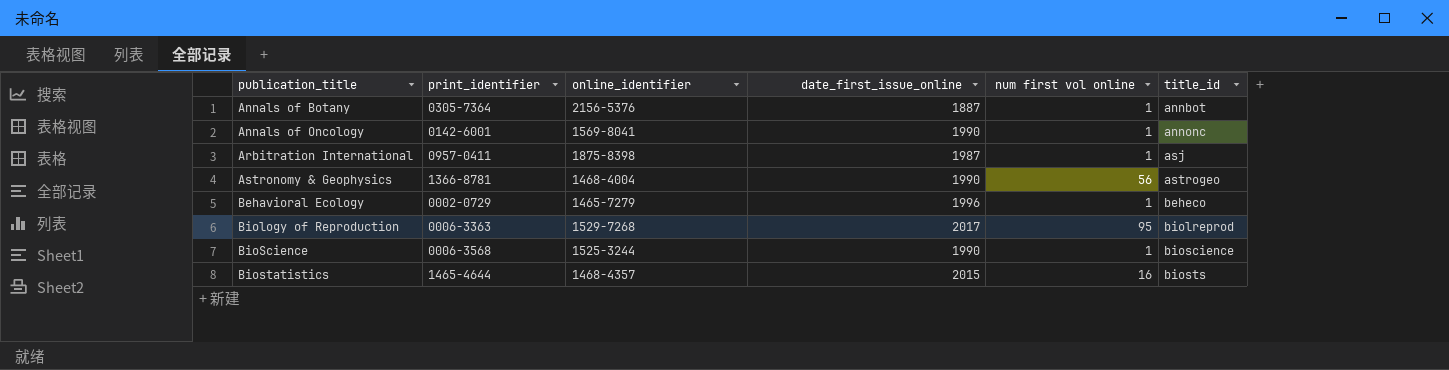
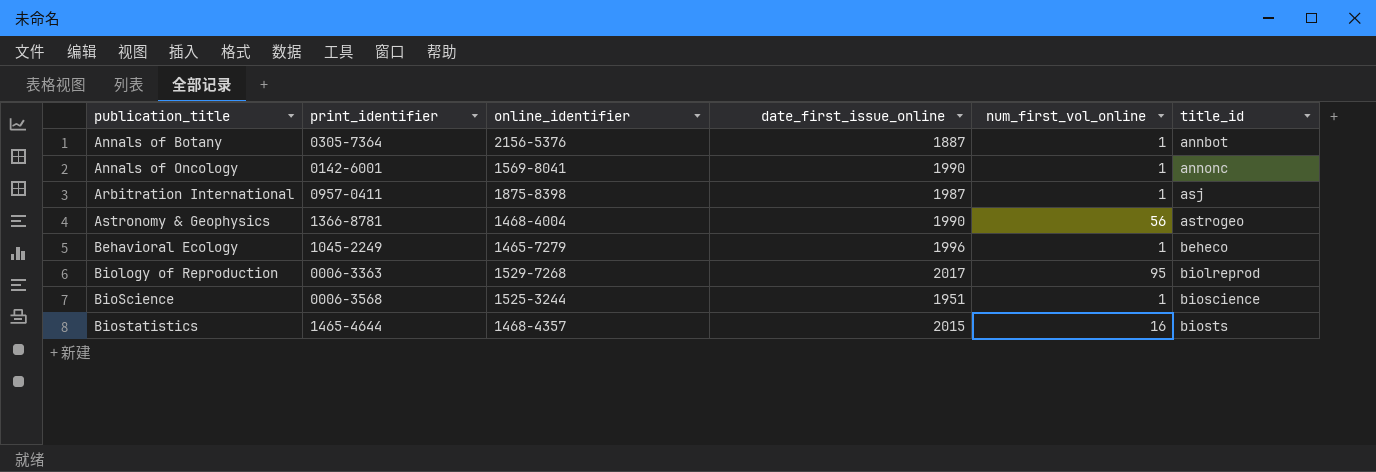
column name: num first vol online -> num_first_vol_online
Behavioral Ecology | print_identifier: 0002-0729 -> 1045-2249
BioScience | date_first_issue_online: 1990 -> 1951

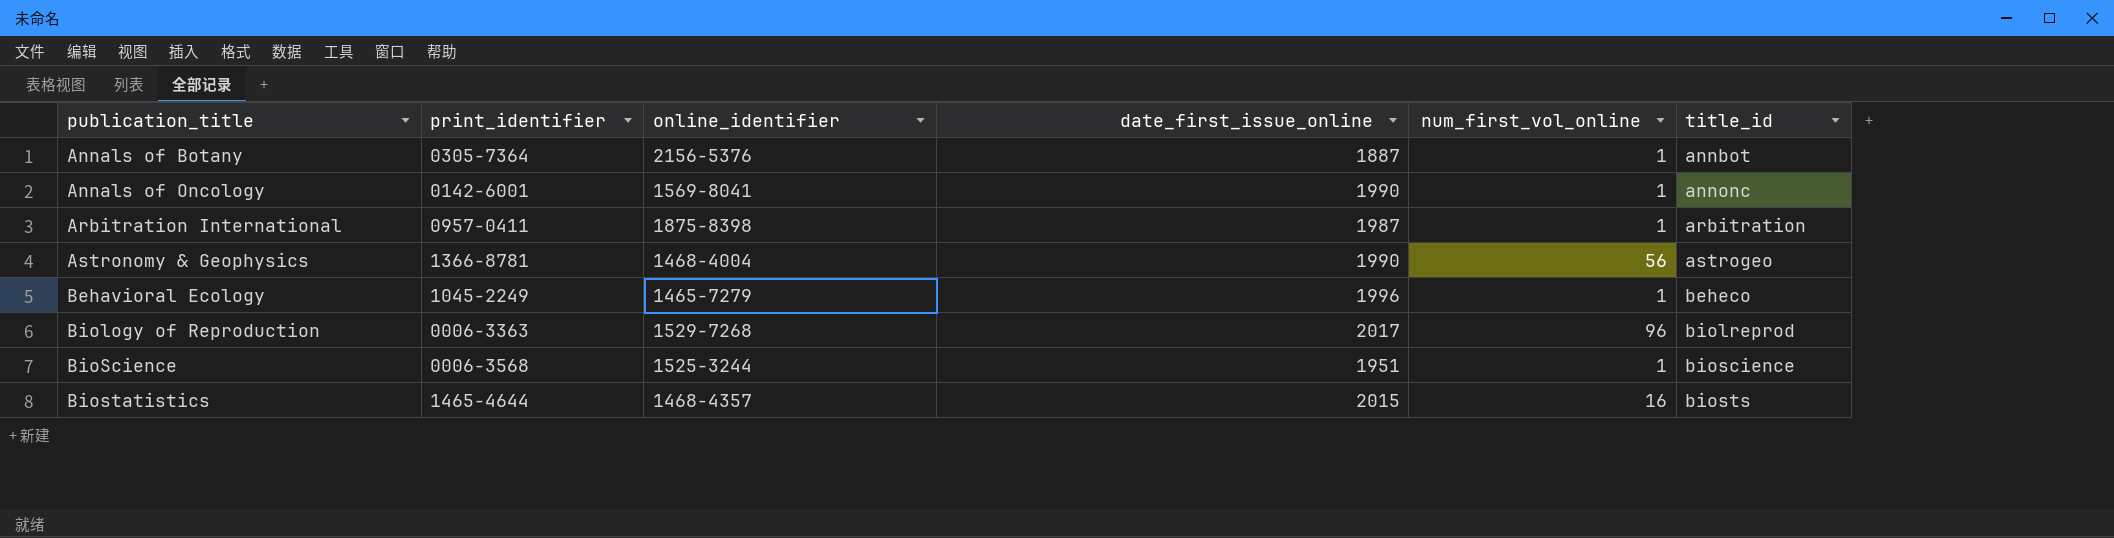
Arbitration International | title_id: asj -> arbitration
Biology of Reproduction | num_first_vol_online: 95 -> 96

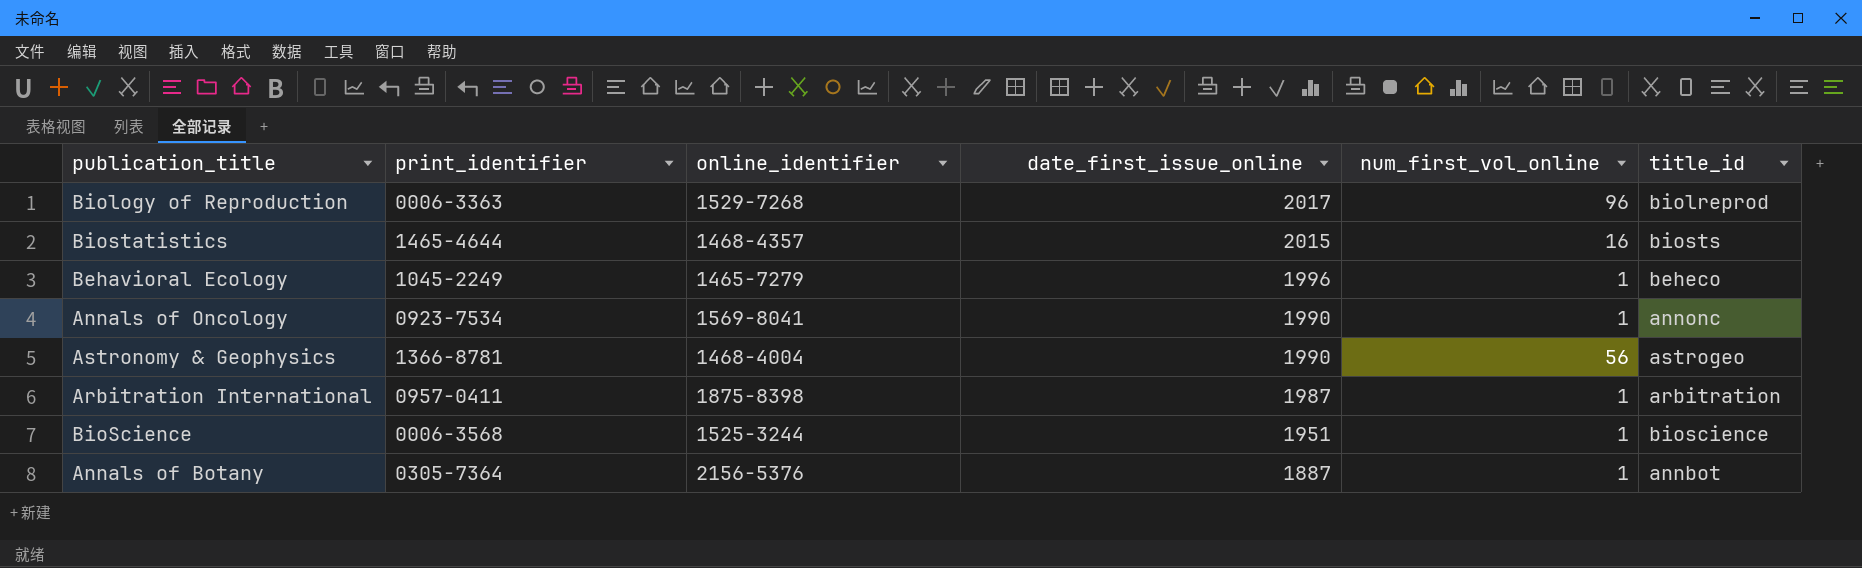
row order: publication_title ascending -> date_first_issue_online descending
Annals of Oncology | print_identifier: 0142-6001 -> 0923-7534

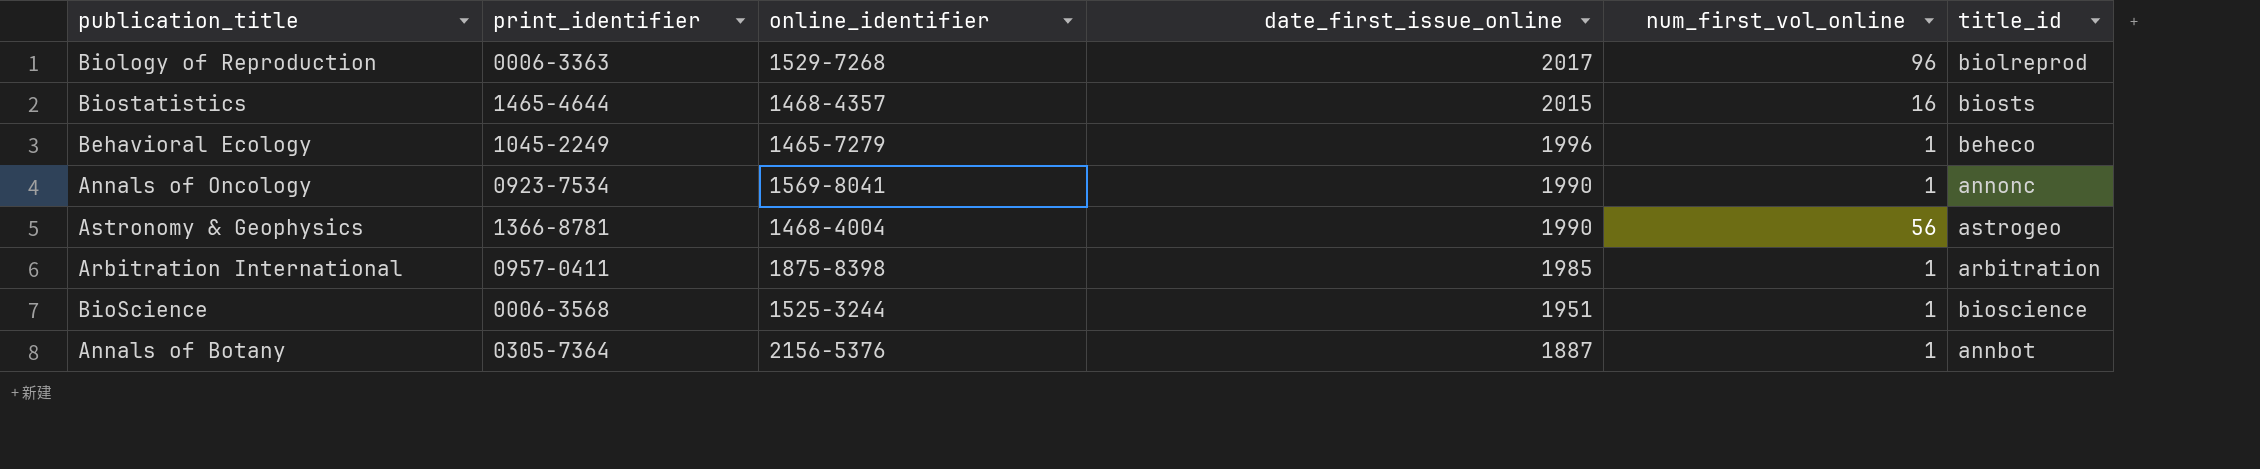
Arbitration International | date_first_issue_online: 1987 -> 1985

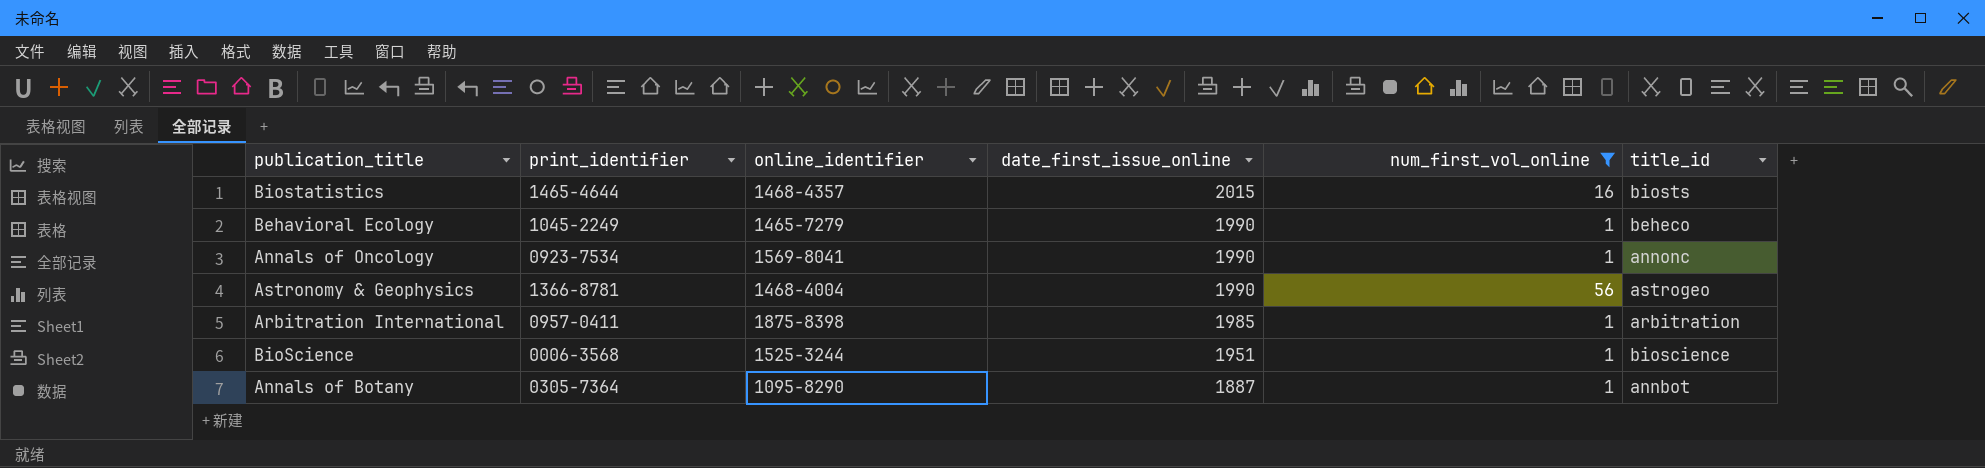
filter: none -> num_first_vol_online != 96
Behavioral Ecology | date_first_issue_online: 1996 -> 1990
Annals of Botany | online_identifier: 2156-5376 -> 1095-8290

